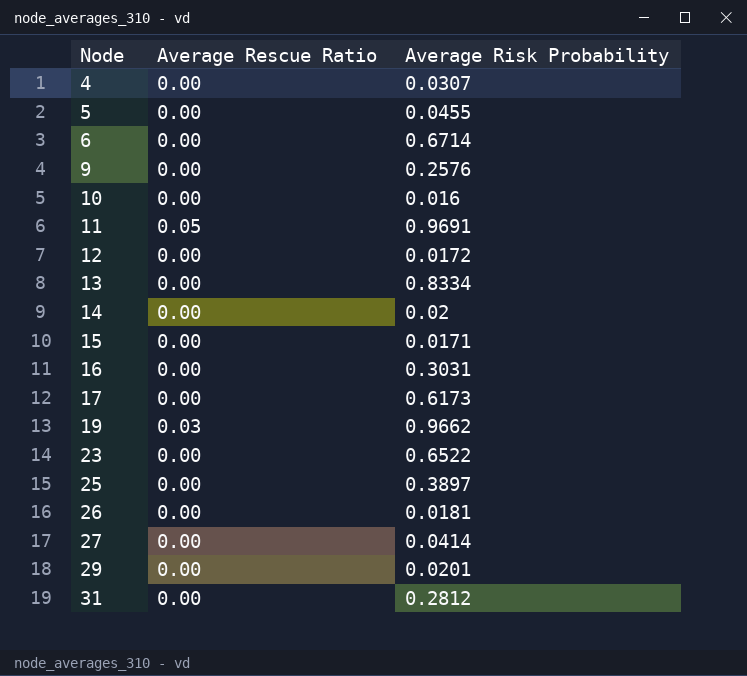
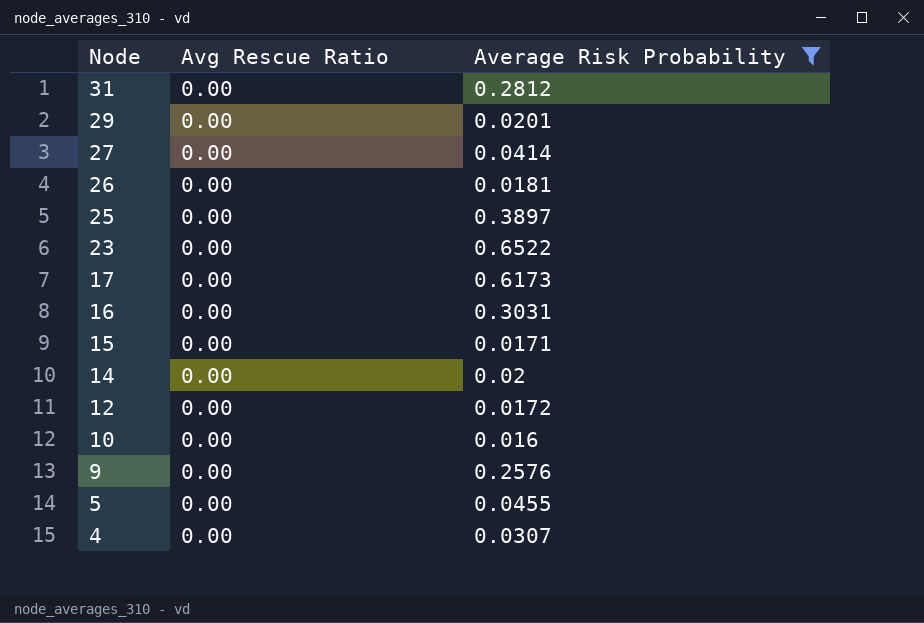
filter: none -> Average Risk Probability <= 0.6522
row order: Node ascending -> Node descending
column name: Average Rescue Ratio -> Avg Rescue Ratio

